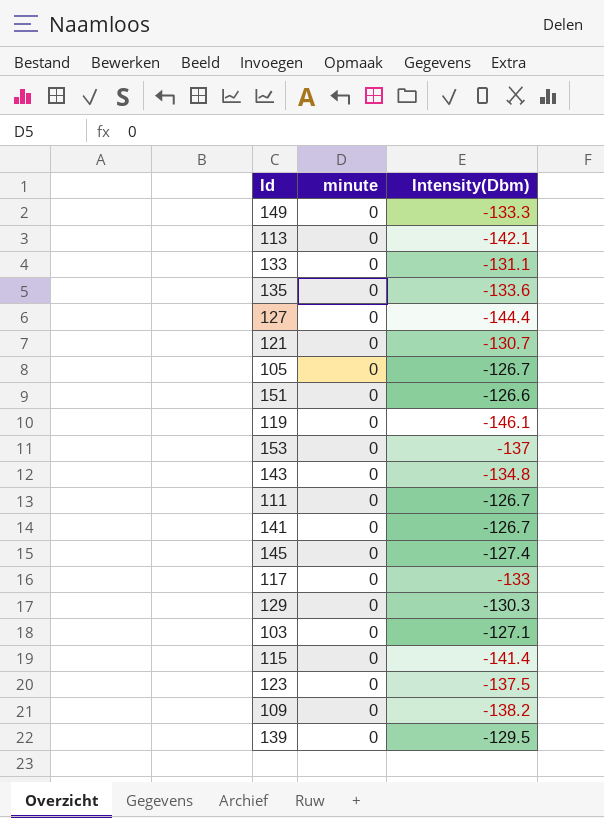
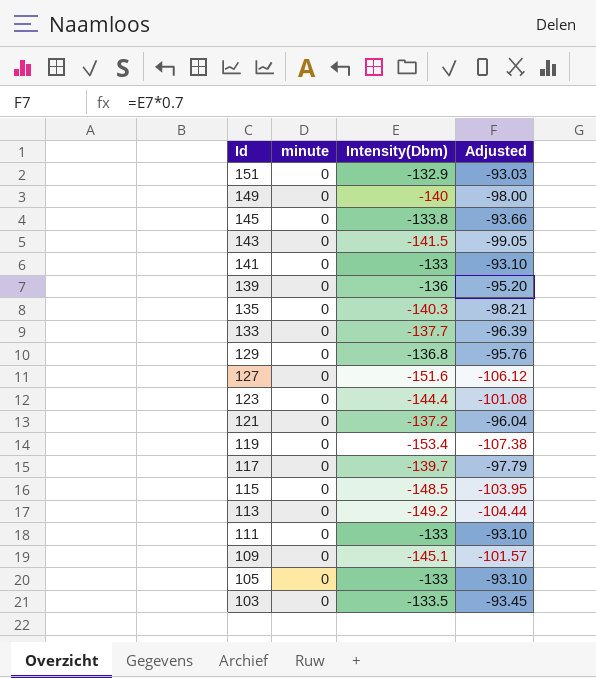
row order: none -> Id descending
column Adjusted | formula: none -> [Intensity(Dbm)] * 0.7
row 153: 0 | -137 -> none
151 | Intensity(Dbm): -126.6 -> -132.9
149 | Intensity(Dbm): -133.3 -> -140
145 | Intensity(Dbm): -127.4 -> -133.8
143 | Intensity(Dbm): -134.8 -> -141.5
141 | Intensity(Dbm): -126.7 -> -133
139 | Intensity(Dbm): -129.5 -> -136
135 | Intensity(Dbm): -133.6 -> -140.3
133 | Intensity(Dbm): -131.1 -> -137.7
129 | Intensity(Dbm): -130.3 -> -136.8
127 | Intensity(Dbm): -144.4 -> -151.6
123 | Intensity(Dbm): -137.5 -> -144.4
121 | Intensity(Dbm): -130.7 -> -137.2
119 | Intensity(Dbm): -146.1 -> -153.4
117 | Intensity(Dbm): -133 -> -139.7
115 | Intensity(Dbm): -141.4 -> -148.5
113 | Intensity(Dbm): -142.1 -> -149.2
111 | Intensity(Dbm): -126.7 -> -133
109 | Intensity(Dbm): -138.2 -> -145.1
105 | Intensity(Dbm): -126.7 -> -133
103 | Intensity(Dbm): -127.1 -> -133.5

